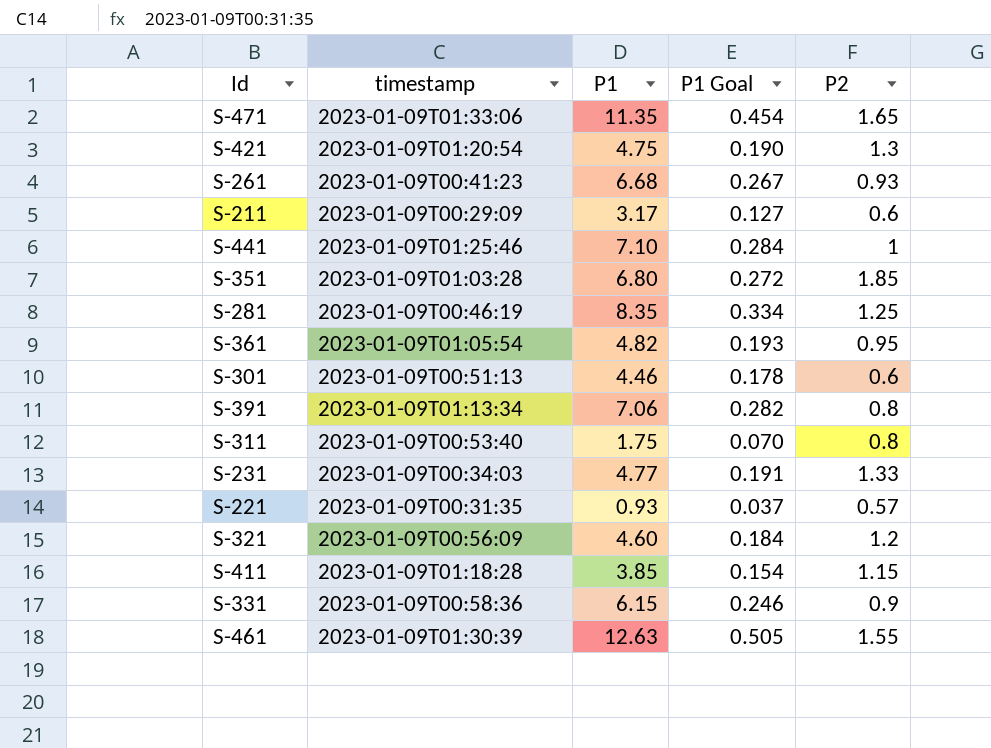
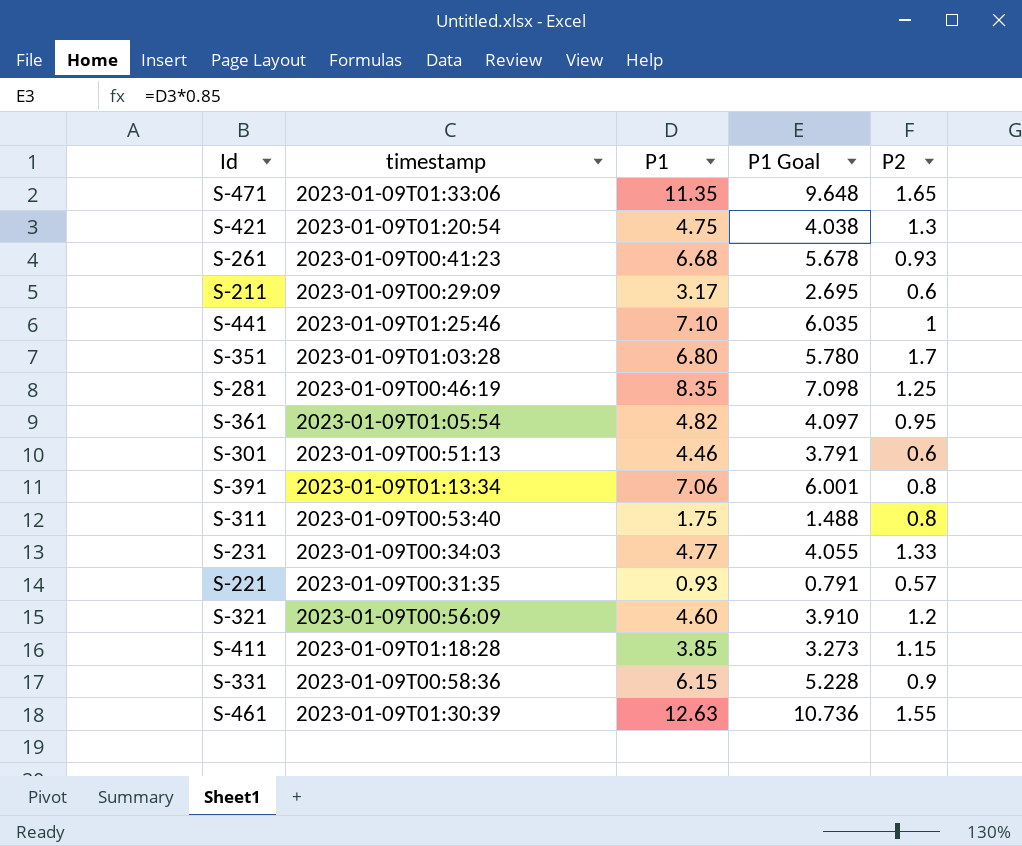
column P1 Goal | formula: [P1] * 0.04 -> [P1] * 0.85
S-351 | P2: 1.85 -> 1.7

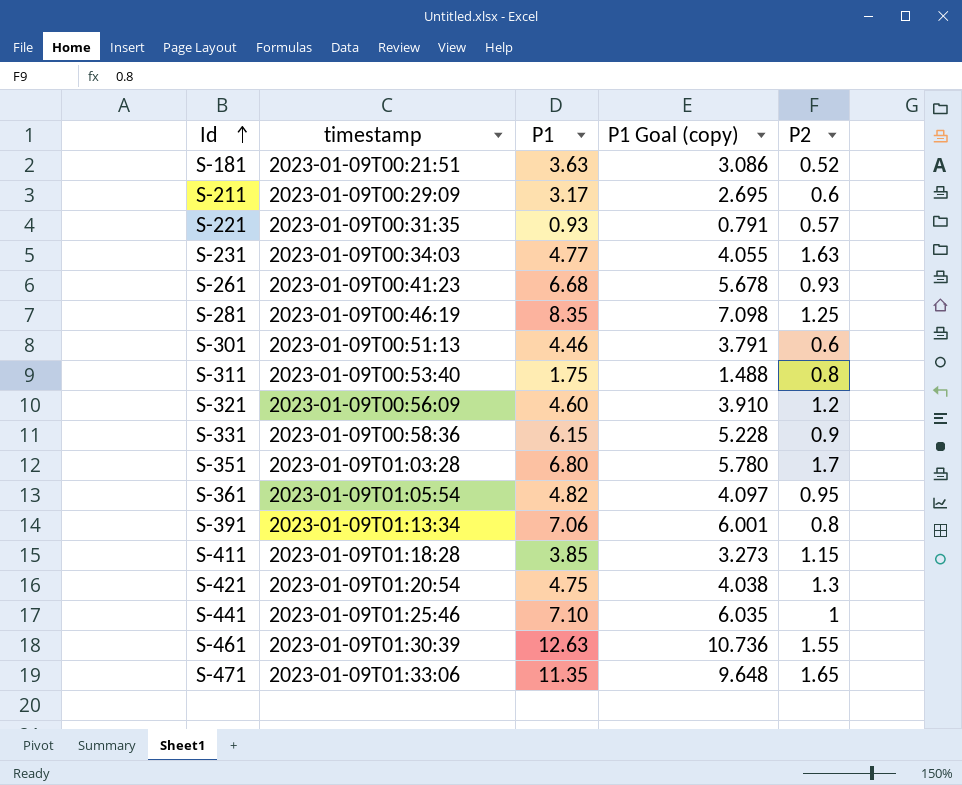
row order: none -> Id ascending
column name: P1 Goal -> P1 Goal (copy)
row S-181: none -> 2023-01-09T00:21:51 | 3.63 | 3.086 | 0.52
S-231 | P2: 1.33 -> 1.63

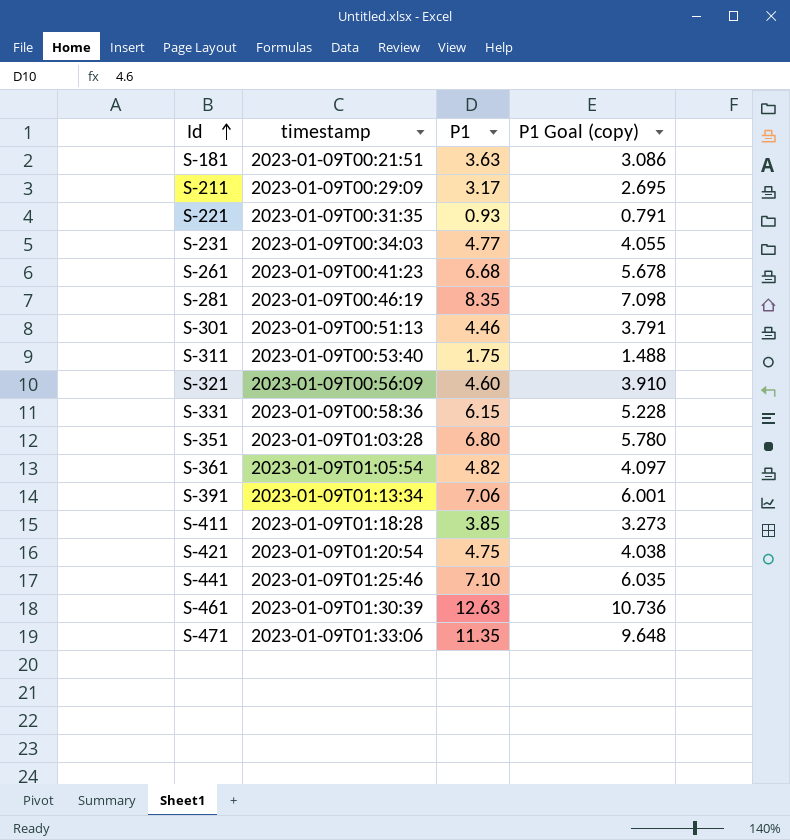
column P2 | position: 5 -> none

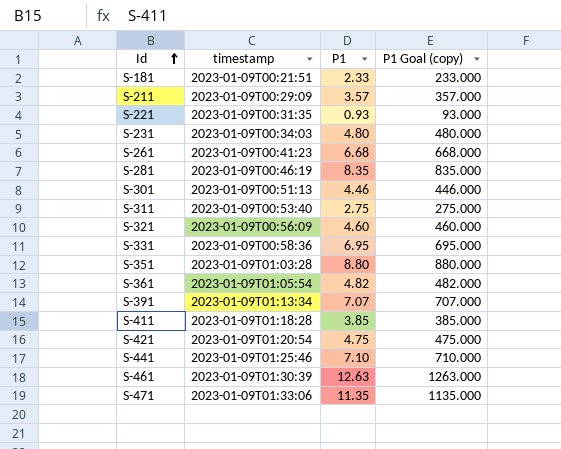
column P1 Goal (copy) | formula: [P1] * 0.85 -> [P1] * 100
S-181 | P1: 3.63 -> 2.33
S-211 | P1: 3.17 -> 3.57
S-231 | P1: 4.77 -> 4.80
S-311 | P1: 1.75 -> 2.75
S-331 | P1: 6.15 -> 6.95
S-351 | P1: 6.80 -> 8.80
S-391 | P1: 7.06 -> 7.07

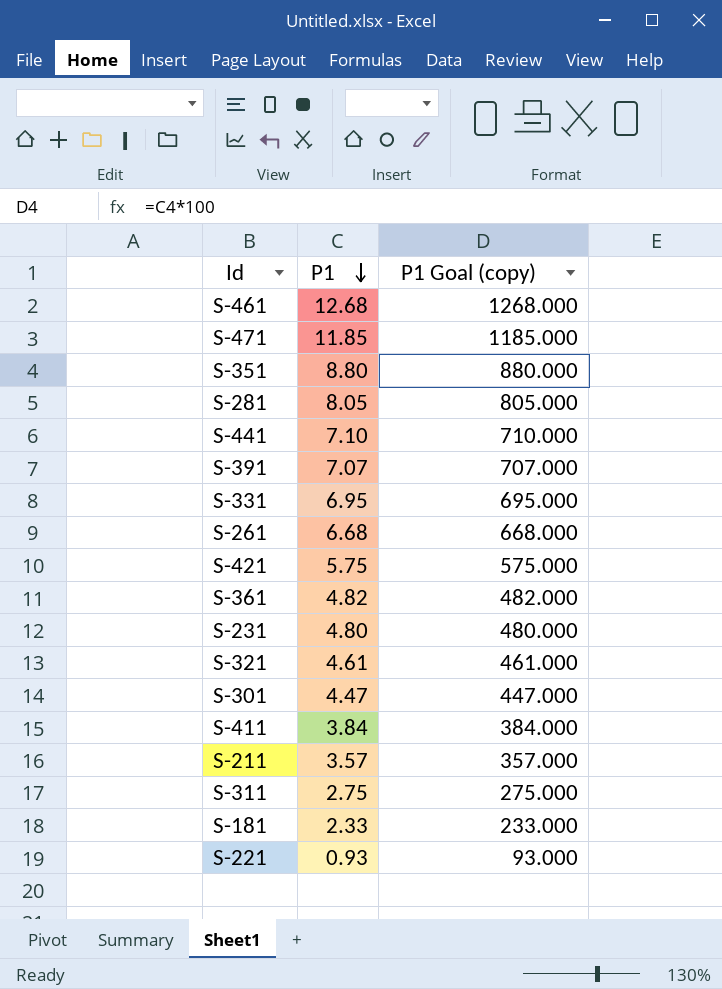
row order: Id ascending -> P1 descending
column timestamp | position: 2 -> none
S-461 | P1: 12.63 -> 12.68
S-461 | P1 Goal (copy): 1263.000 -> 1268.000
S-471 | P1: 11.35 -> 11.85
S-471 | P1 Goal (copy): 1135.000 -> 1185.000
S-281 | P1: 8.35 -> 8.05
S-281 | P1 Goal (copy): 835.000 -> 805.000
S-421 | P1: 4.75 -> 5.75
S-421 | P1 Goal (copy): 475.000 -> 575.000
S-321 | P1: 4.60 -> 4.61
S-321 | P1 Goal (copy): 460.000 -> 461.000
S-301 | P1: 4.46 -> 4.47
S-301 | P1 Goal (copy): 446.000 -> 447.000
S-411 | P1: 3.85 -> 3.84
S-411 | P1 Goal (copy): 385.000 -> 384.000

